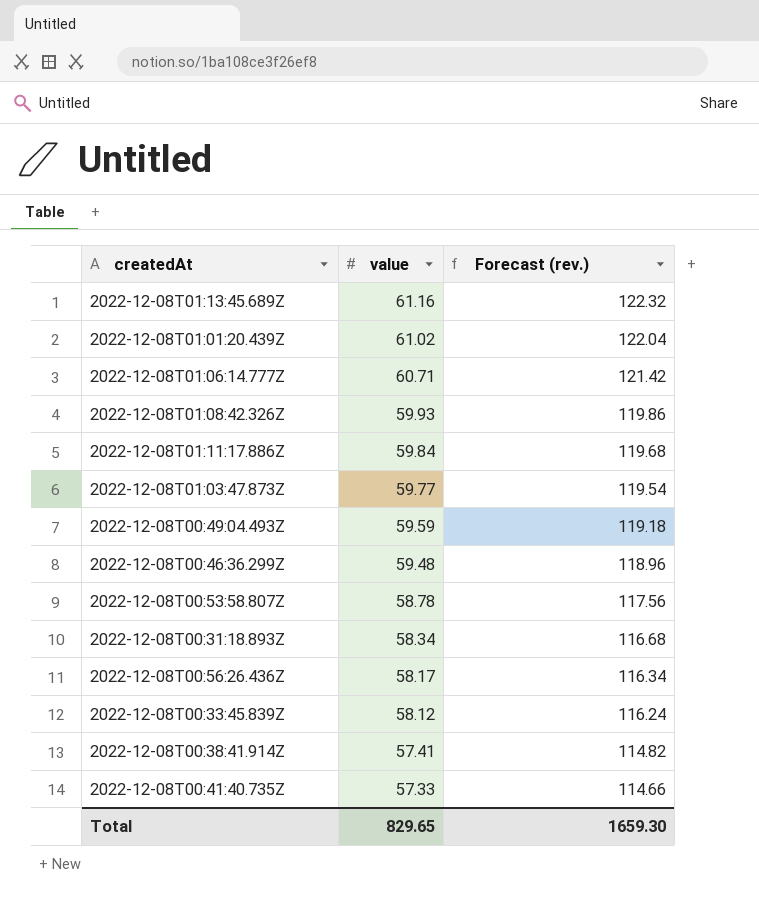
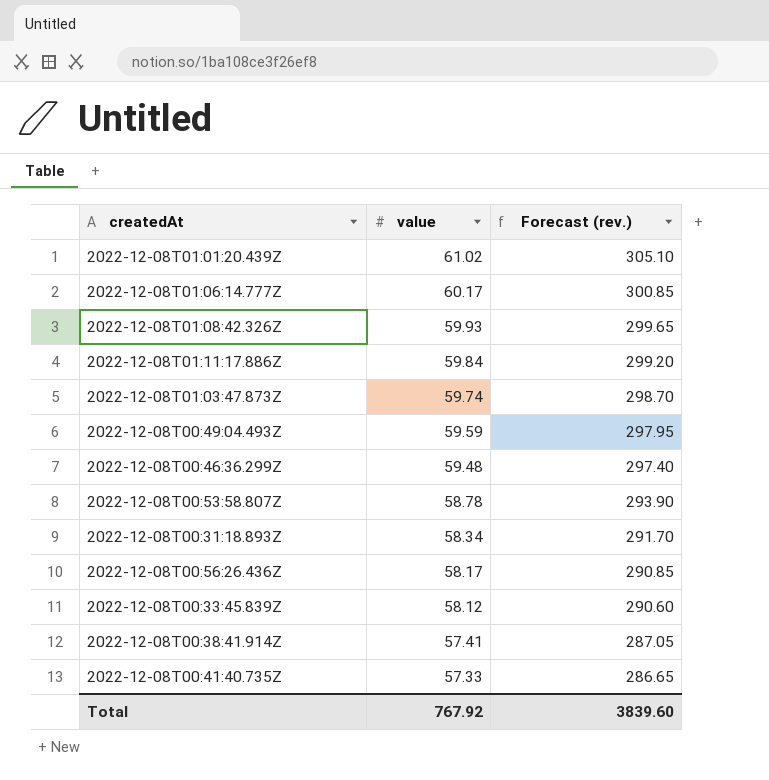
column Forecast (rev.) | formula: [value] * 2 -> [value] * 5
row 2022-12-08T01:13:45.689Z: 61.16 | 122.32 -> none
2022-12-08T01:06:14.777Z | value: 60.71 -> 60.17
2022-12-08T01:03:47.873Z | value: 59.77 -> 59.74
Total | value: 829.65 -> 767.92
Total | Forecast (rev.): 1659.30 -> 3839.60

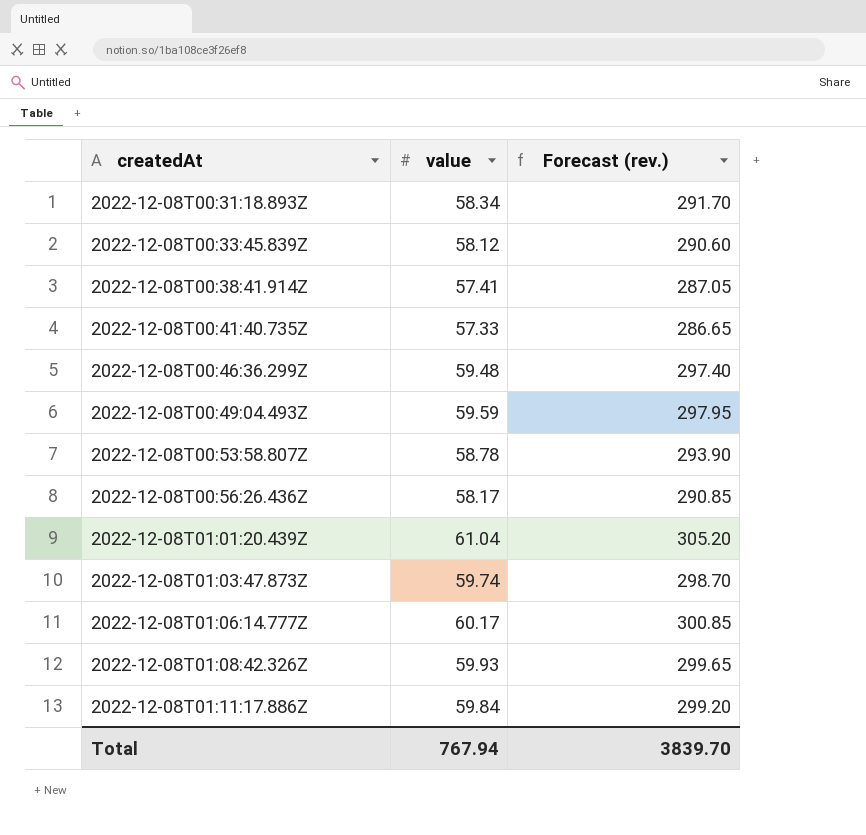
row order: value descending -> createdAt ascending
2022-12-08T01:01:20.439Z | value: 61.02 -> 61.04
2022-12-08T01:01:20.439Z | Forecast (rev.): 305.10 -> 305.20
Total | value: 767.92 -> 767.94
Total | Forecast (rev.): 3839.60 -> 3839.70

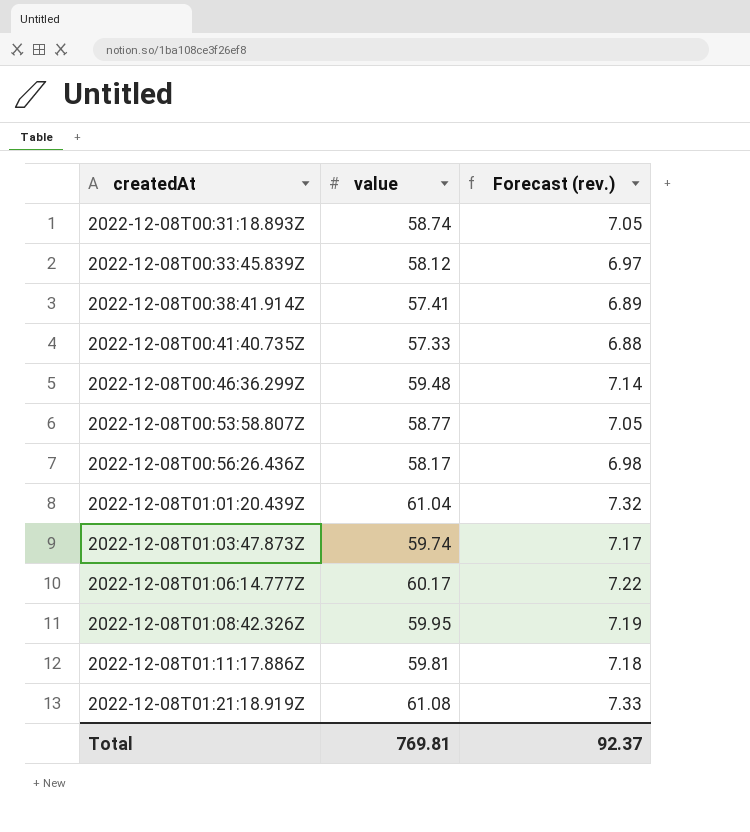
column Forecast (rev.) | formula: [value] * 5 -> [value] * 0.12
row 2022-12-08T00:49:04.493Z: 59.59 | 297.95 -> none
2022-12-08T00:31:18.893Z | value: 58.34 -> 58.74
2022-12-08T00:53:58.807Z | value: 58.78 -> 58.77
2022-12-08T01:08:42.326Z | value: 59.93 -> 59.95
2022-12-08T01:11:17.886Z | value: 59.84 -> 59.81
row 2022-12-08T01:21:18.919Z: none -> 61.08 | 7.33
Total | value: 767.94 -> 769.81
Total | Forecast (rev.): 3839.70 -> 92.37

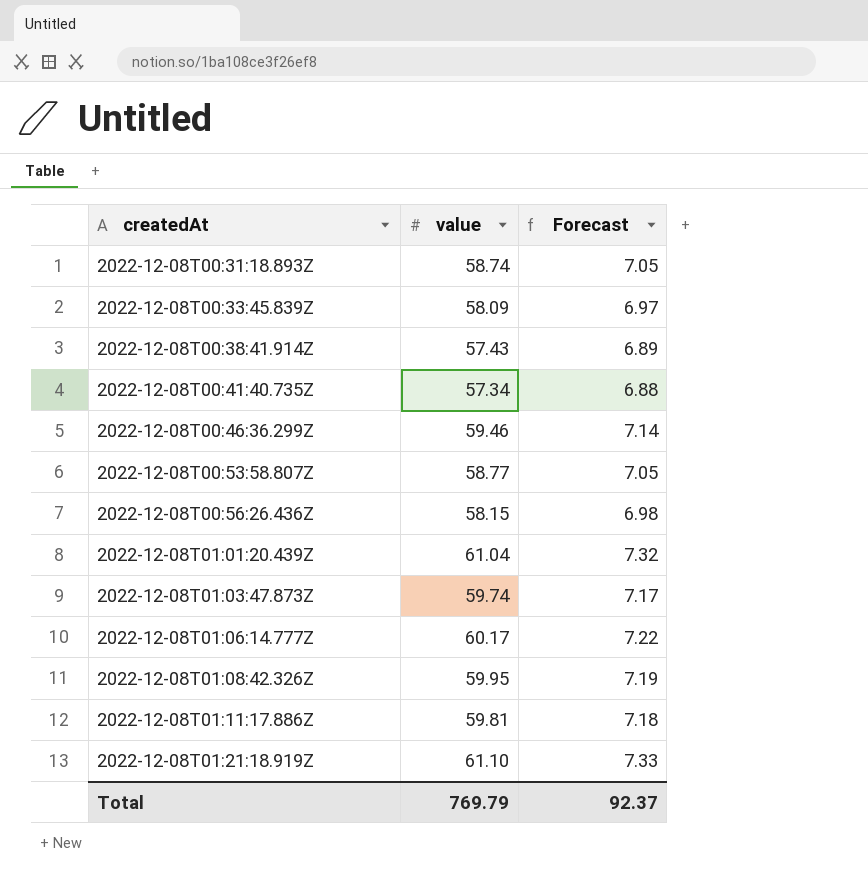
column name: Forecast (rev.) -> Forecast
2022-12-08T00:33:45.839Z | value: 58.12 -> 58.09
2022-12-08T00:38:41.914Z | value: 57.41 -> 57.43
2022-12-08T00:41:40.735Z | value: 57.33 -> 57.34
2022-12-08T00:46:36.299Z | value: 59.48 -> 59.46
2022-12-08T00:56:26.436Z | value: 58.17 -> 58.15
2022-12-08T01:21:18.919Z | value: 61.08 -> 61.10
Total | value: 769.81 -> 769.79

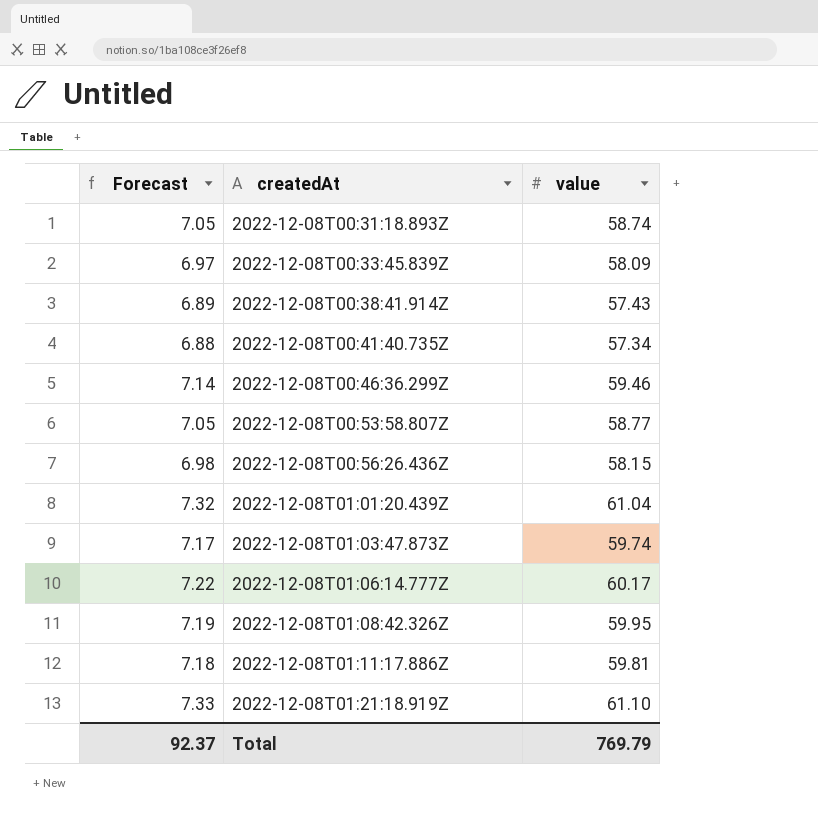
column Forecast | position: 3 -> 1

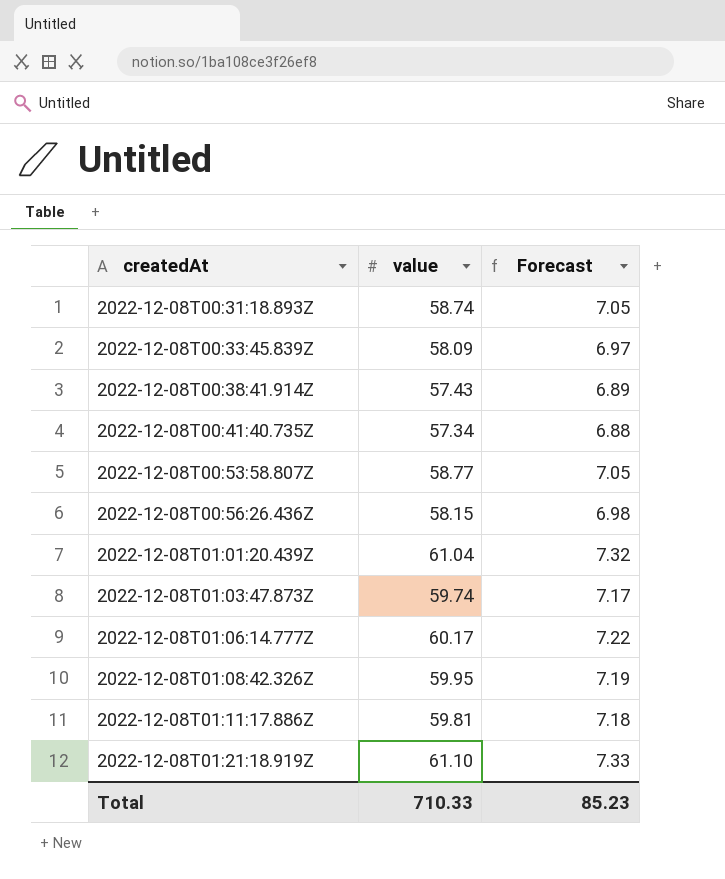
column Forecast | position: 1 -> 3
row 2022-12-08T00:46:36.299Z: 7.14 | 59.46 -> none
Total | value: 769.79 -> 710.33
Total | Forecast: 92.37 -> 85.23

